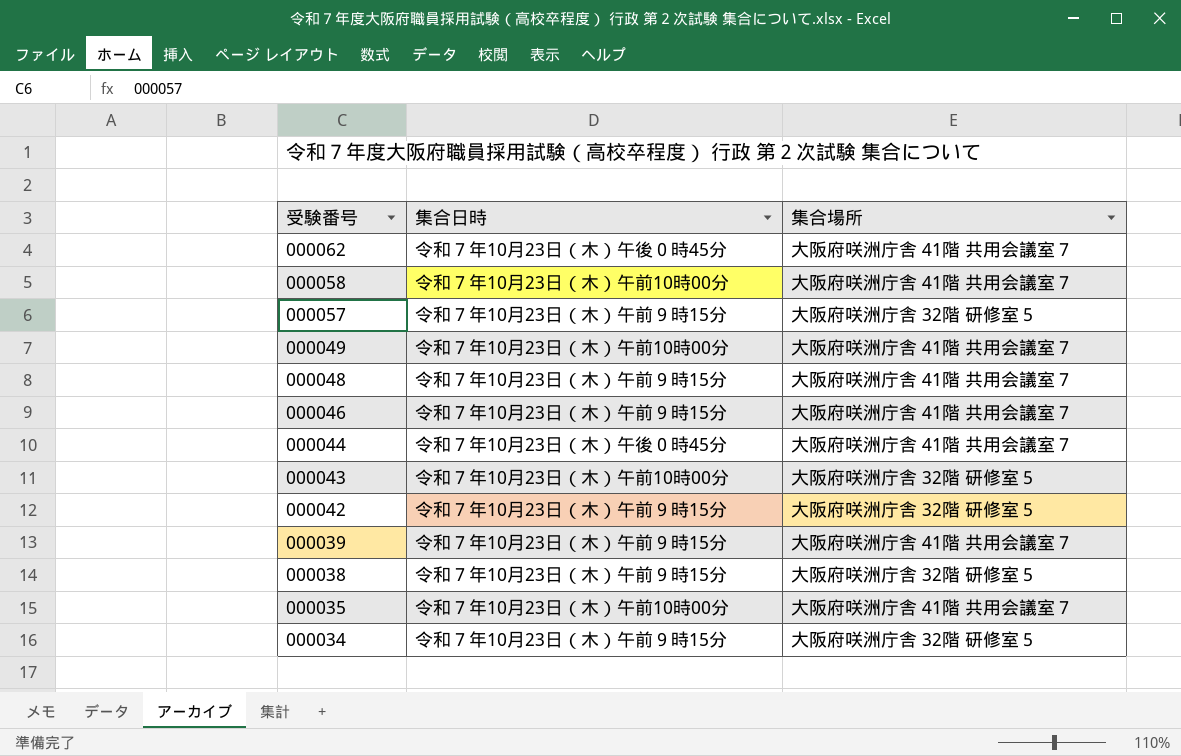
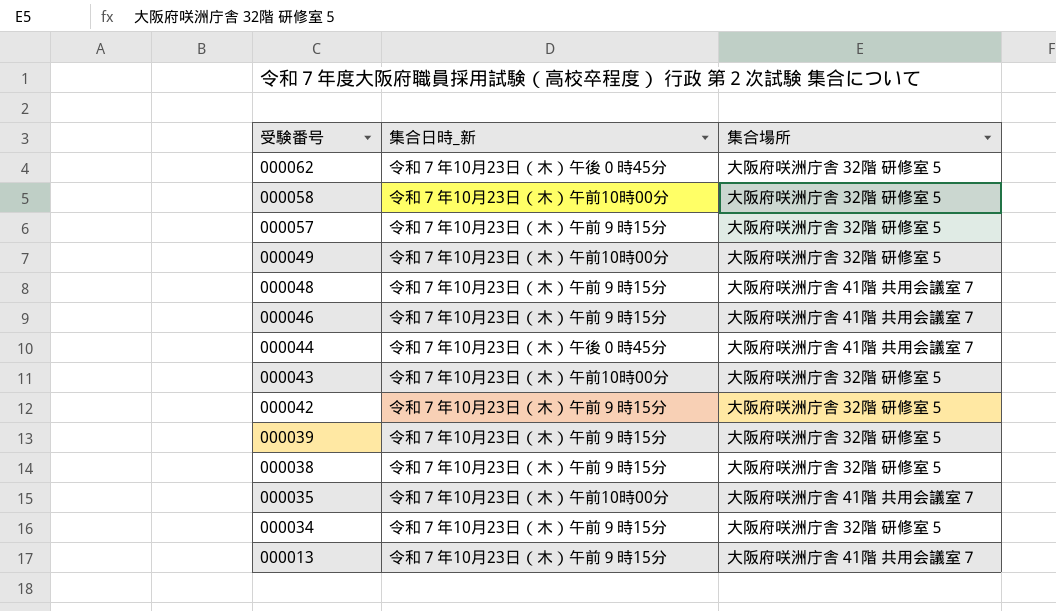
column name: 集合日時 -> 集合日時_新
000062 | 集合場所: 大阪府咲洲庁舎 41階 共用会議室７ -> 大阪府咲洲庁舎 32階 研修室５
000058 | 集合場所: 大阪府咲洲庁舎 41階 共用会議室７ -> 大阪府咲洲庁舎 32階 研修室５
000049 | 集合場所: 大阪府咲洲庁舎 41階 共用会議室７ -> 大阪府咲洲庁舎 32階 研修室５
000039 | 集合場所: 大阪府咲洲庁舎 41階 共用会議室７ -> 大阪府咲洲庁舎 32階 研修室５
row 000013: none -> 令和７年10月23日（木）午前９時15分 | 大阪府咲洲庁舎 41階 共用会議室７

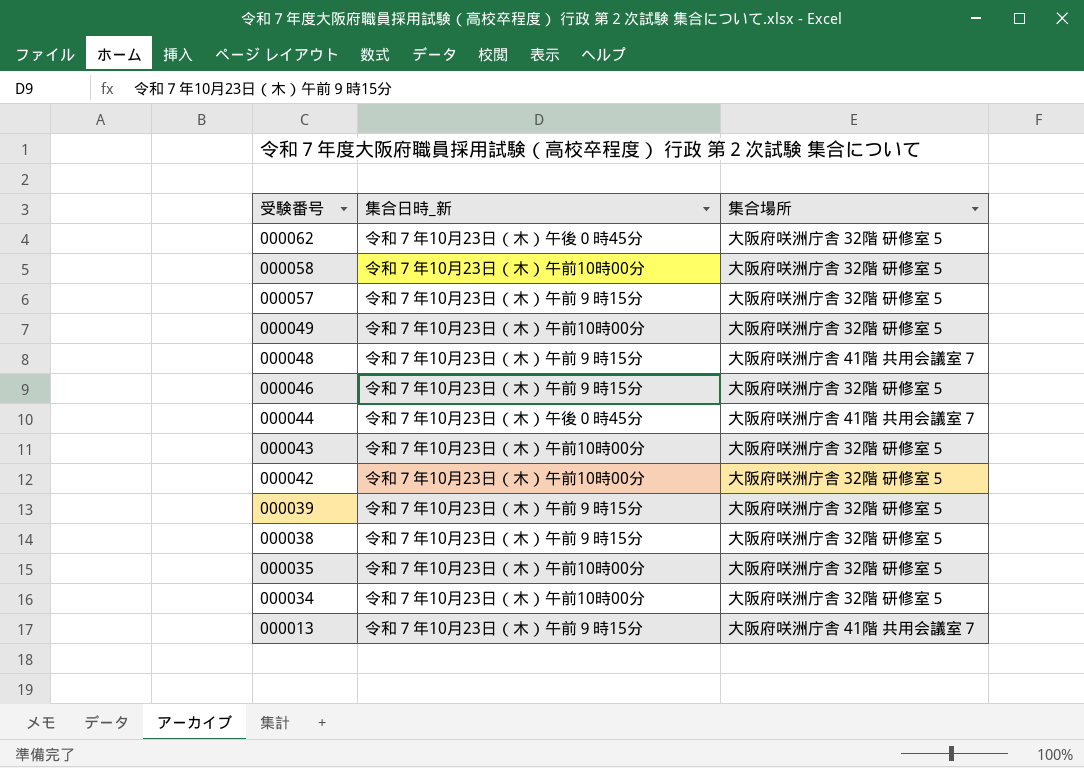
000046 | 集合場所: 大阪府咲洲庁舎 41階 共用会議室７ -> 大阪府咲洲庁舎 32階 研修室５
000042 | 集合日時_新: 令和７年10月23日（木）午前９時15分 -> 令和７年10月23日（木）午前10時00分
000035 | 集合場所: 大阪府咲洲庁舎 41階 共用会議室７ -> 大阪府咲洲庁舎 32階 研修室５
000034 | 集合日時_新: 令和７年10月23日（木）午前９時15分 -> 令和７年10月23日（木）午前10時00分

